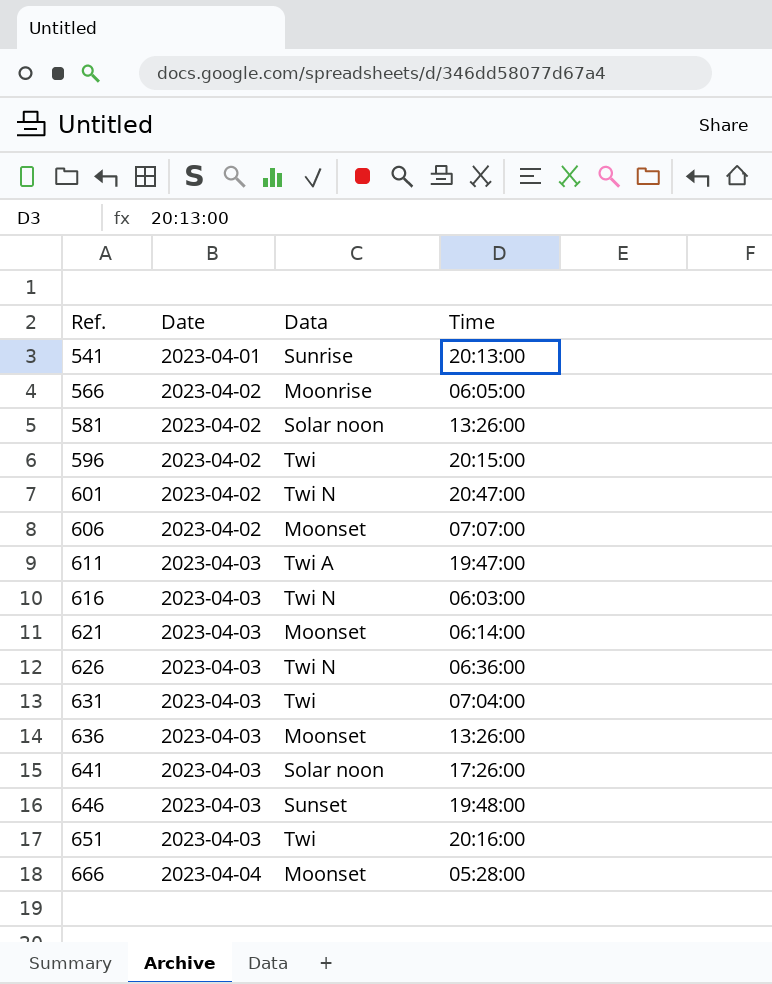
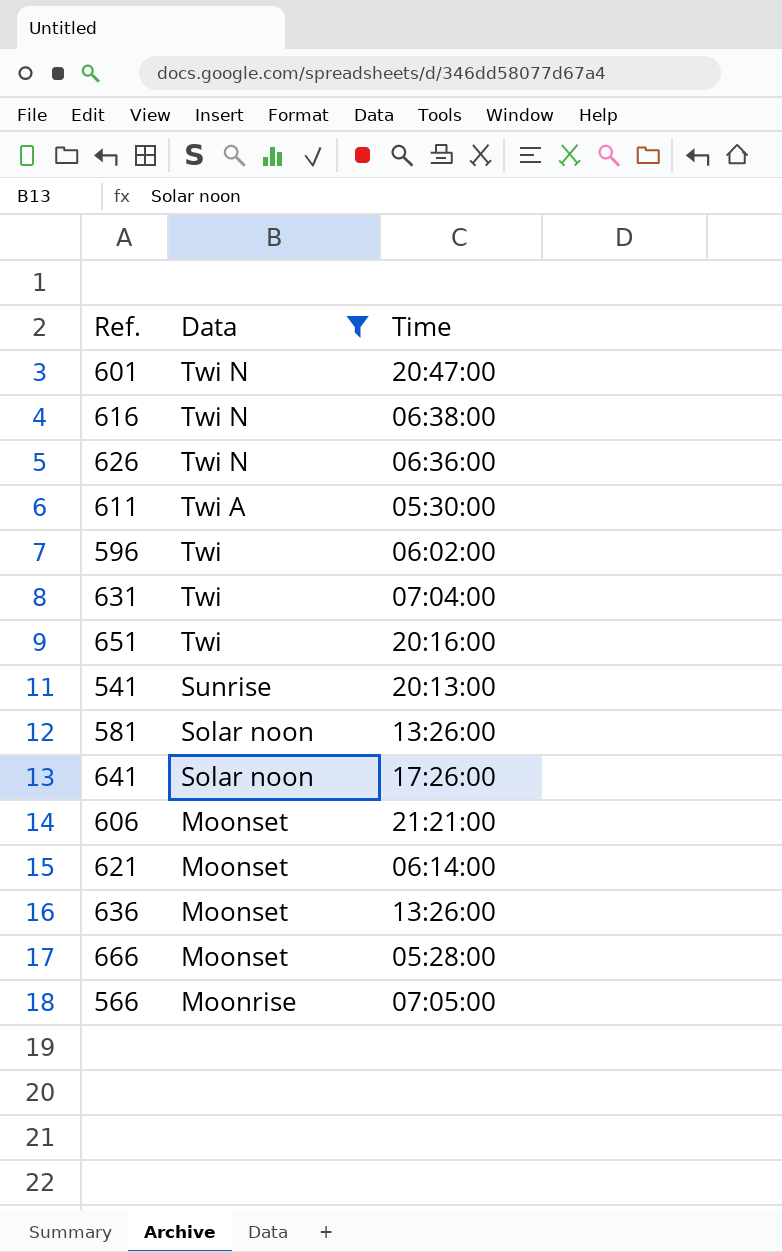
filter: none -> Data != Sunset
row order: Ref. ascending -> Data descending
column Date | position: 2 -> none
616 | Time: 06:03:00 -> 06:38:00
611 | Time: 19:47:00 -> 05:30:00
596 | Time: 20:15:00 -> 06:02:00
606 | Time: 07:07:00 -> 21:21:00
566 | Time: 06:05:00 -> 07:05:00

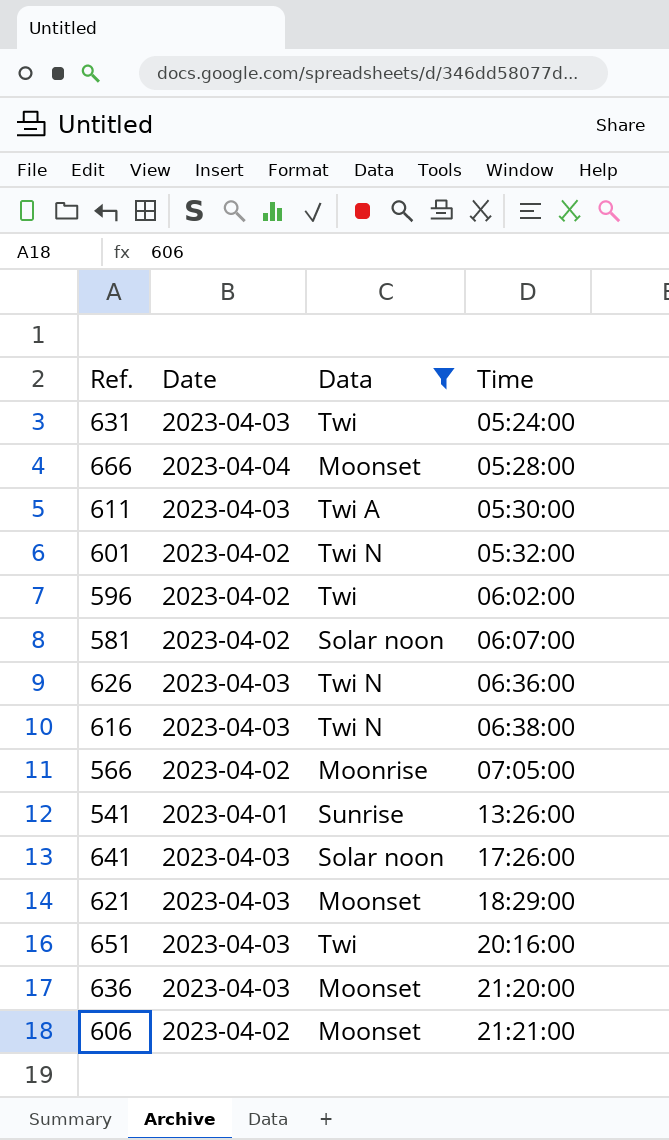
row order: Data descending -> Time ascending
column Date | position: none -> 2
631 | Time: 07:04:00 -> 05:24:00
601 | Time: 20:47:00 -> 05:32:00
581 | Time: 13:26:00 -> 06:07:00
541 | Time: 20:13:00 -> 13:26:00
621 | Time: 06:14:00 -> 18:29:00
636 | Time: 13:26:00 -> 21:20:00

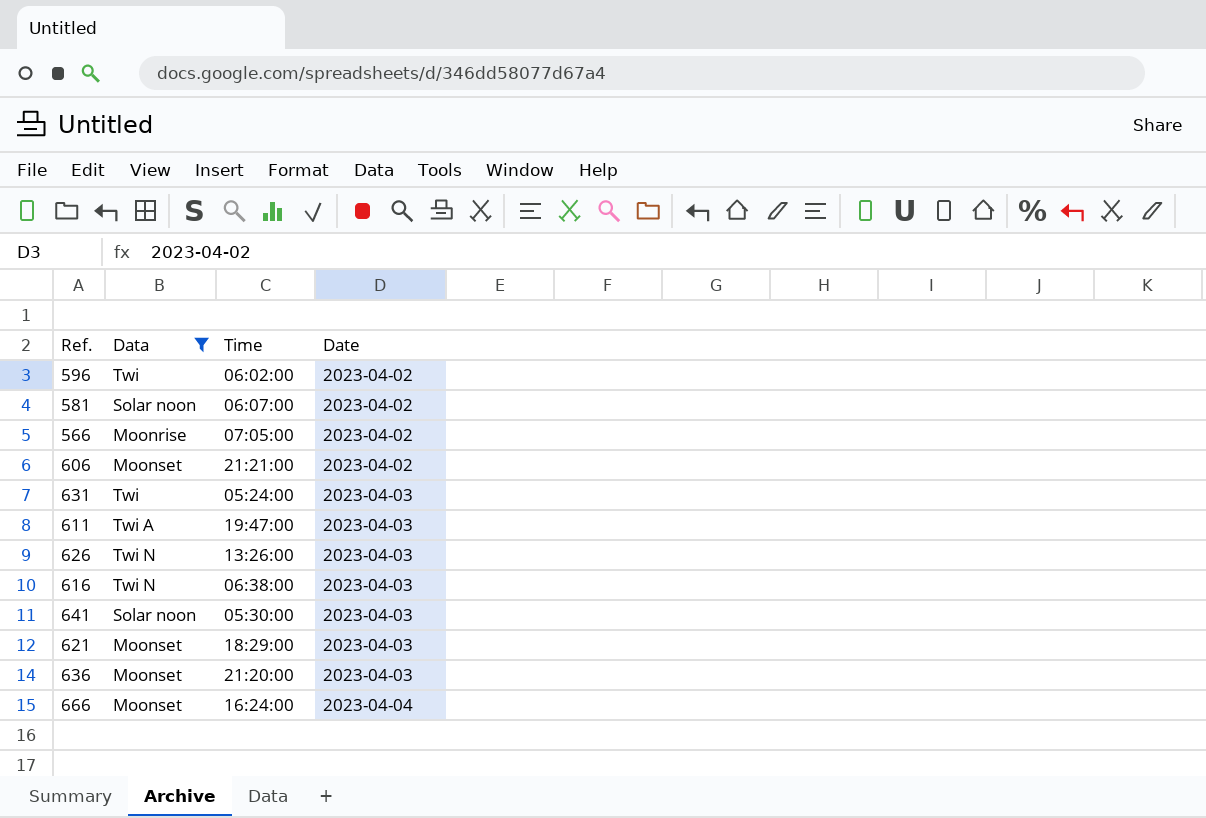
row order: Time ascending -> Date ascending
column Date | position: 2 -> 4
row 601: 2023-04-02 | Twi N | 05:32:00 -> none
row 541: 2023-04-01 | Sunrise | 13:26:00 -> none
row 651: 2023-04-03 | Twi | 20:16:00 -> none
611 | Time: 05:30:00 -> 19:47:00
626 | Time: 06:36:00 -> 13:26:00
641 | Time: 17:26:00 -> 05:30:00
666 | Time: 05:28:00 -> 16:24:00

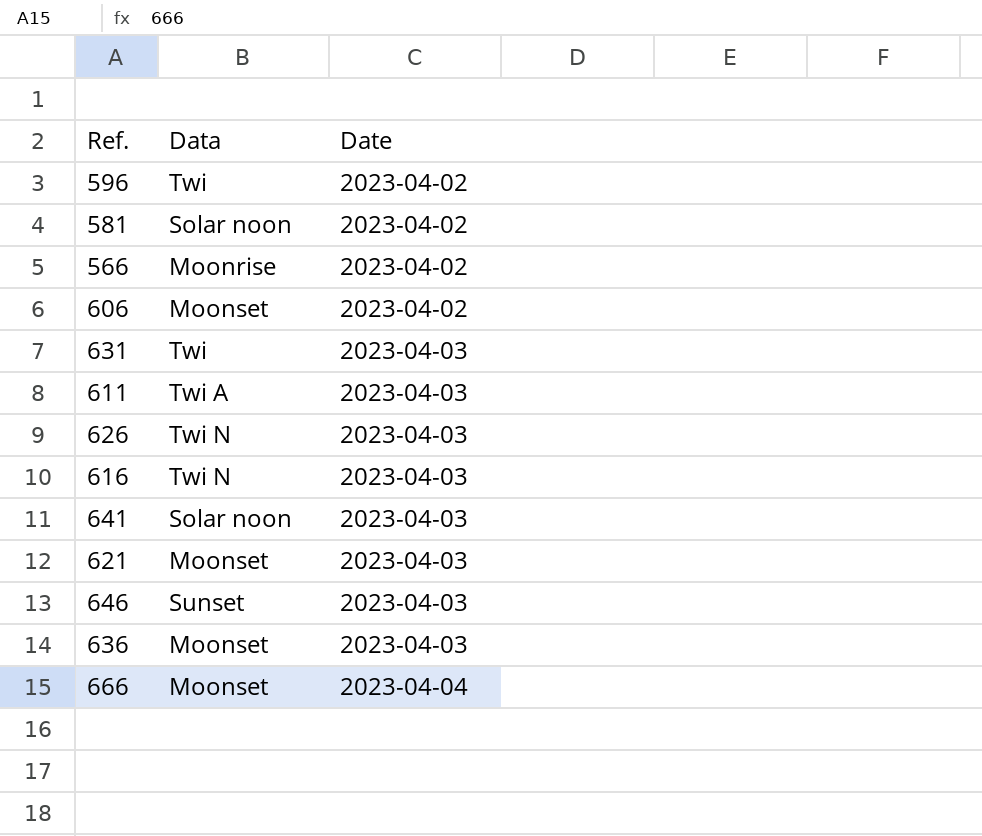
filter: Data != Sunset -> none
column Time | position: 3 -> none

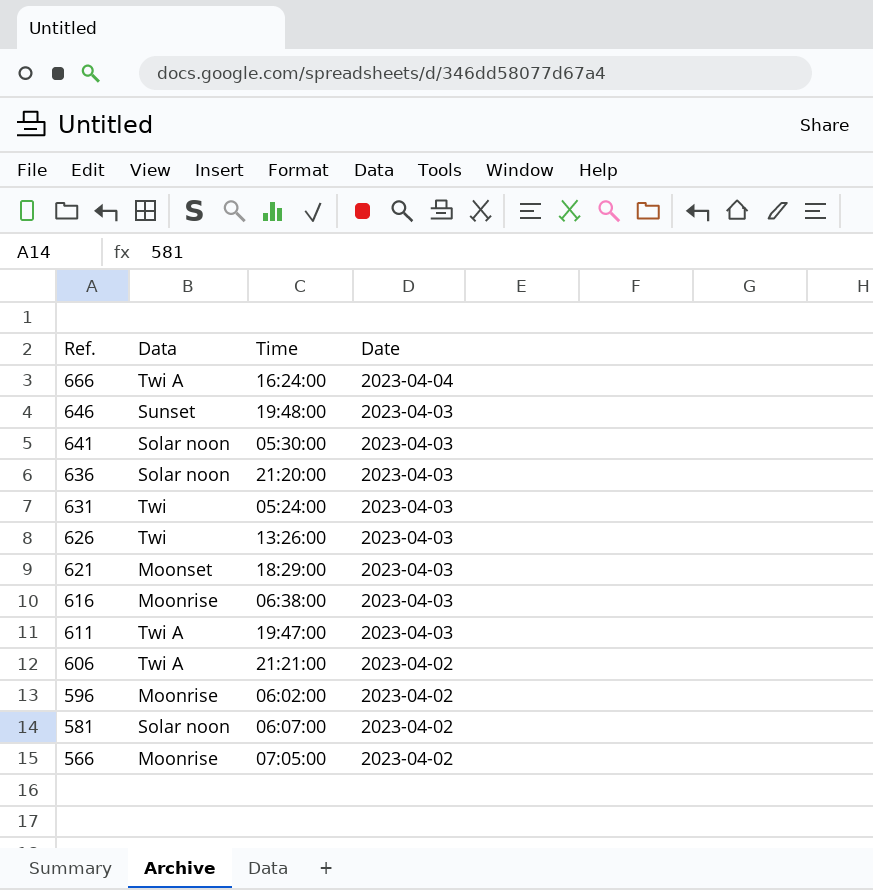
row order: Date ascending -> Ref. descending
column Time | position: none -> 3
666 | Data: Moonset -> Twi A
636 | Data: Moonset -> Solar noon
626 | Data: Twi N -> Twi
616 | Data: Twi N -> Moonrise
606 | Data: Moonset -> Twi A
596 | Data: Twi -> Moonrise

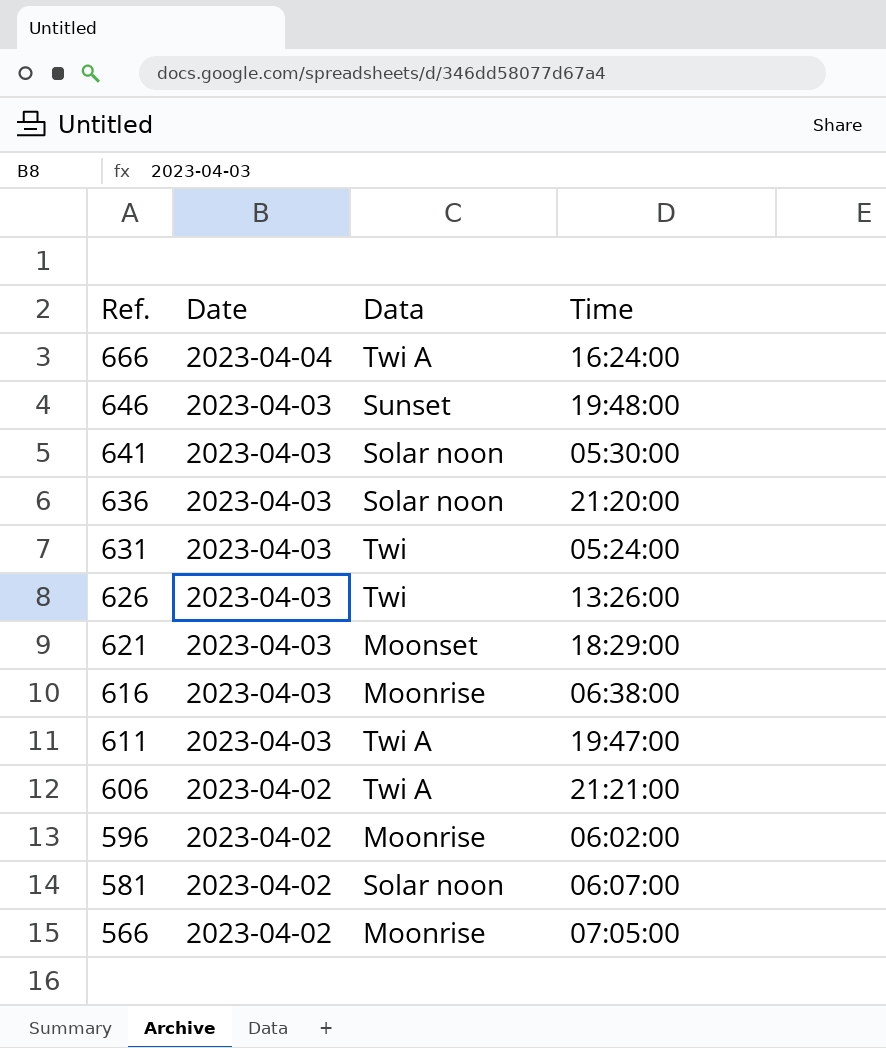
column Date | position: 4 -> 2

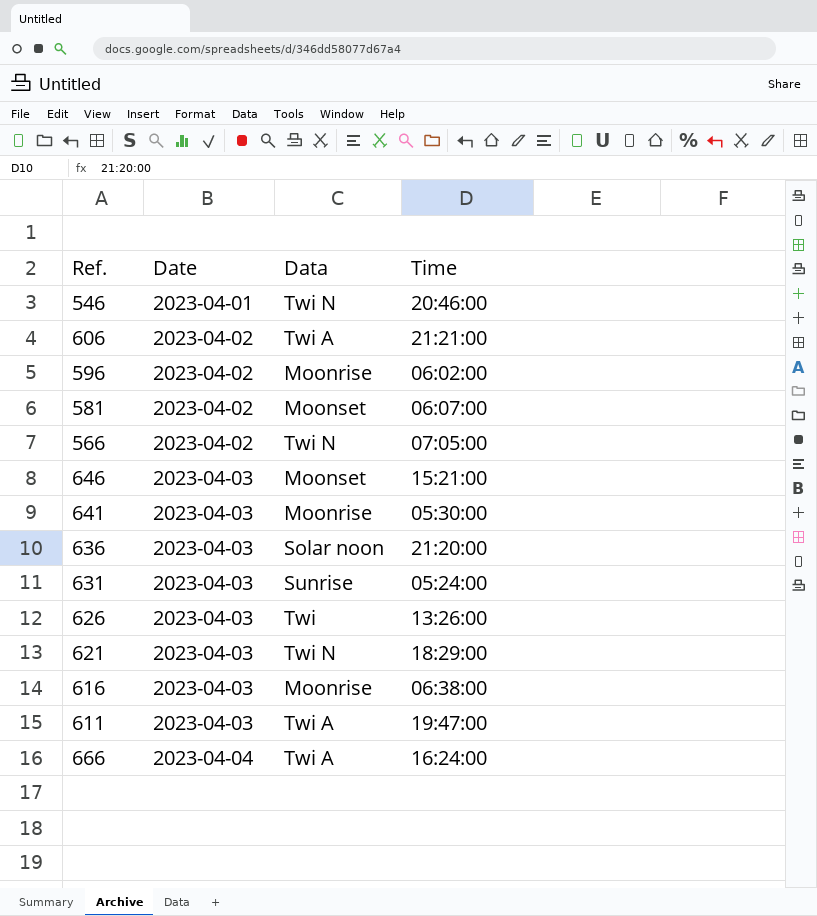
row order: Ref. descending -> Date ascending
row 546: none -> 2023-04-01 | Twi N | 20:46:00
581 | Data: Solar noon -> Moonset
566 | Data: Moonrise -> Twi N
646 | Data: Sunset -> Moonset
646 | Time: 19:48:00 -> 15:21:00
641 | Data: Solar noon -> Moonrise
631 | Data: Twi -> Sunrise
621 | Data: Moonset -> Twi N

